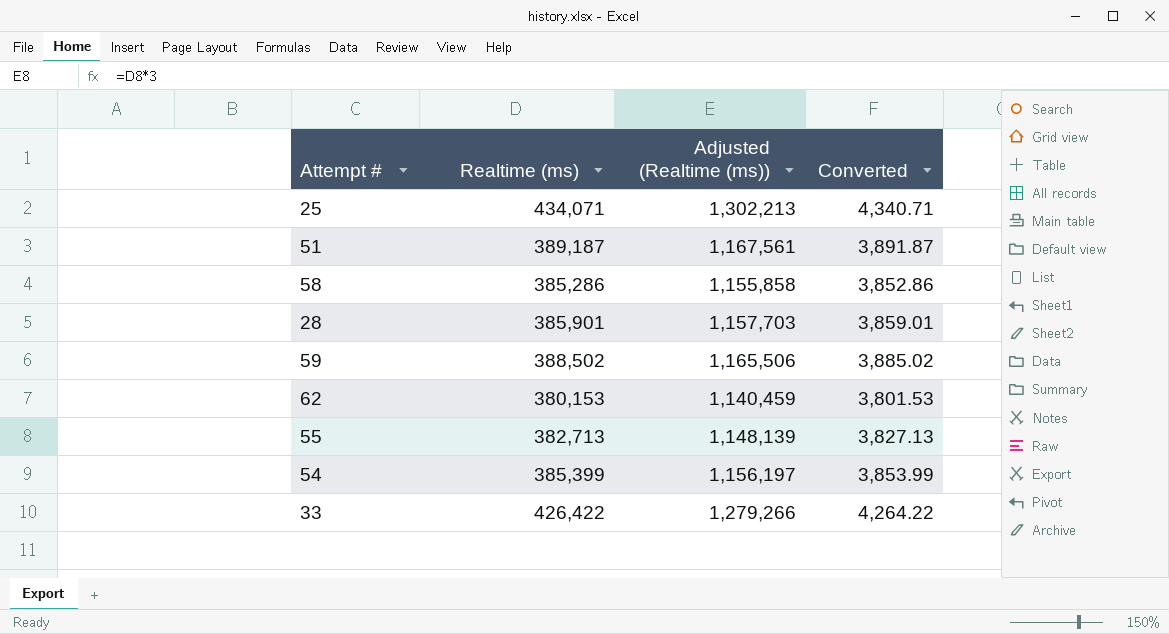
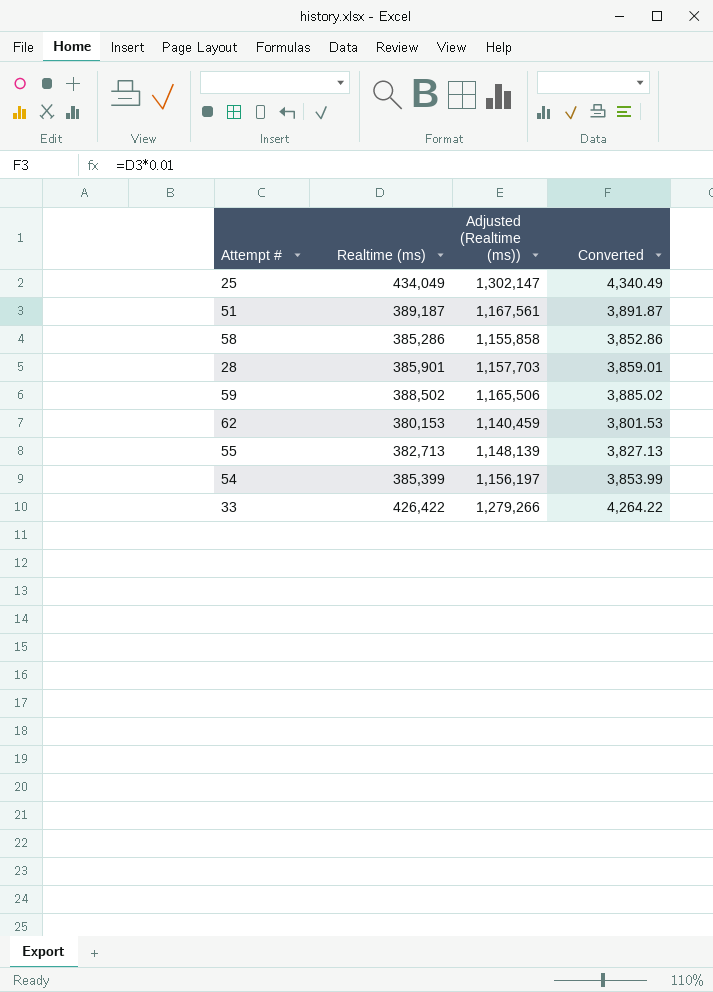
25 | Realtime (ms): 434,071 -> 434,049
25 | Adjusted (Realtime (ms)): 1,302,213 -> 1,302,147
25 | Converted: 4,340.71 -> 4,340.49

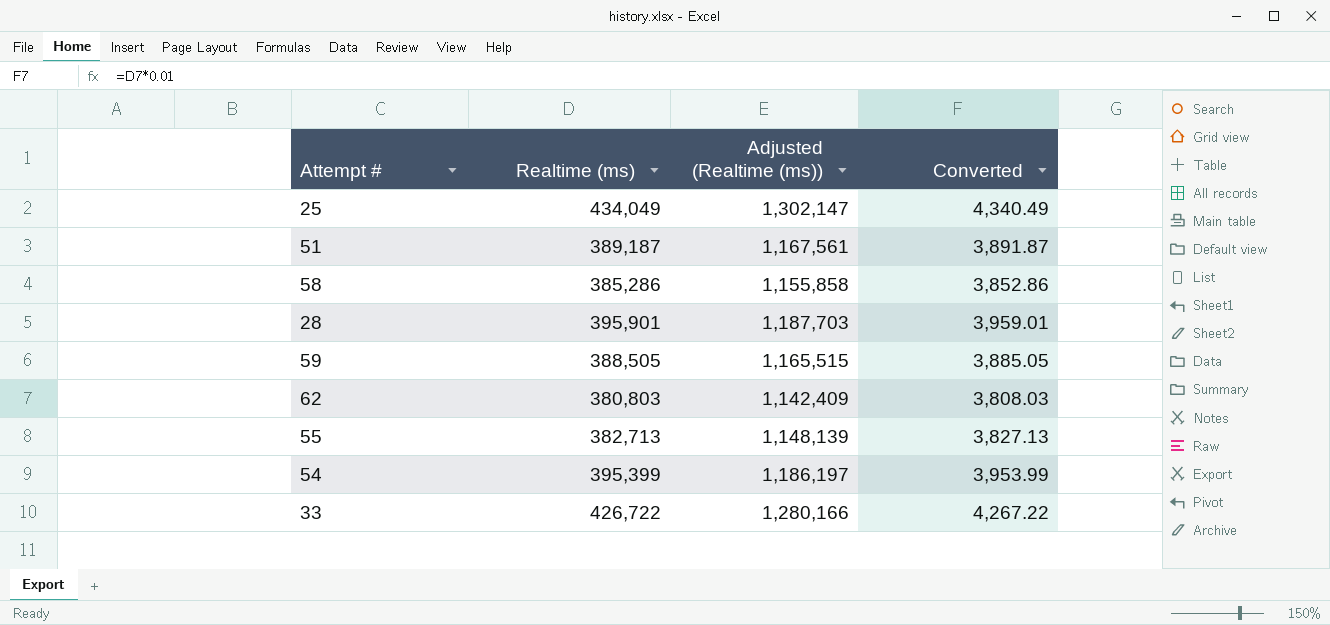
28 | Realtime (ms): 385,901 -> 395,901
28 | Adjusted (Realtime (ms)): 1,157,703 -> 1,187,703
28 | Converted: 3,859.01 -> 3,959.01
59 | Realtime (ms): 388,502 -> 388,505
59 | Adjusted (Realtime (ms)): 1,165,506 -> 1,165,515
59 | Converted: 3,885.02 -> 3,885.05
62 | Realtime (ms): 380,153 -> 380,803
62 | Adjusted (Realtime (ms)): 1,140,459 -> 1,142,409
62 | Converted: 3,801.53 -> 3,808.03
54 | Realtime (ms): 385,399 -> 395,399
54 | Adjusted (Realtime (ms)): 1,156,197 -> 1,186,197
54 | Converted: 3,853.99 -> 3,953.99
33 | Realtime (ms): 426,422 -> 426,722
33 | Adjusted (Realtime (ms)): 1,279,266 -> 1,280,166
33 | Converted: 4,264.22 -> 4,267.22

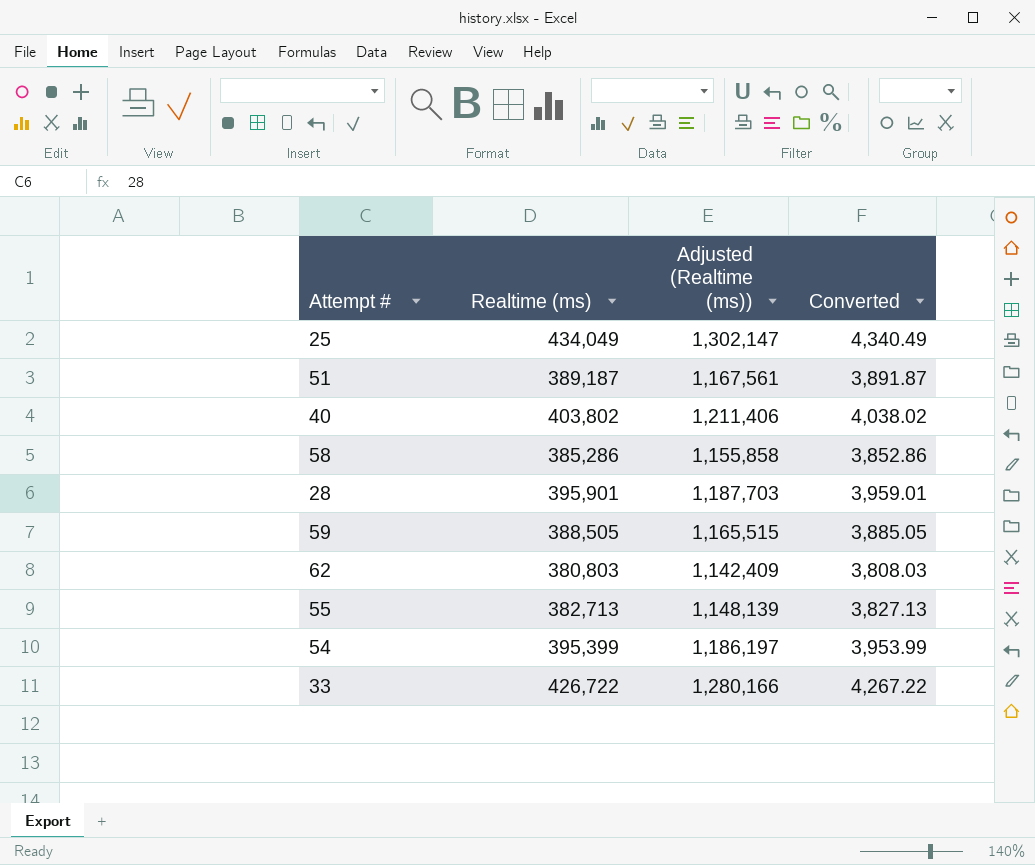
row 40: none -> 403,802 | 1,211,406 | 4,038.02

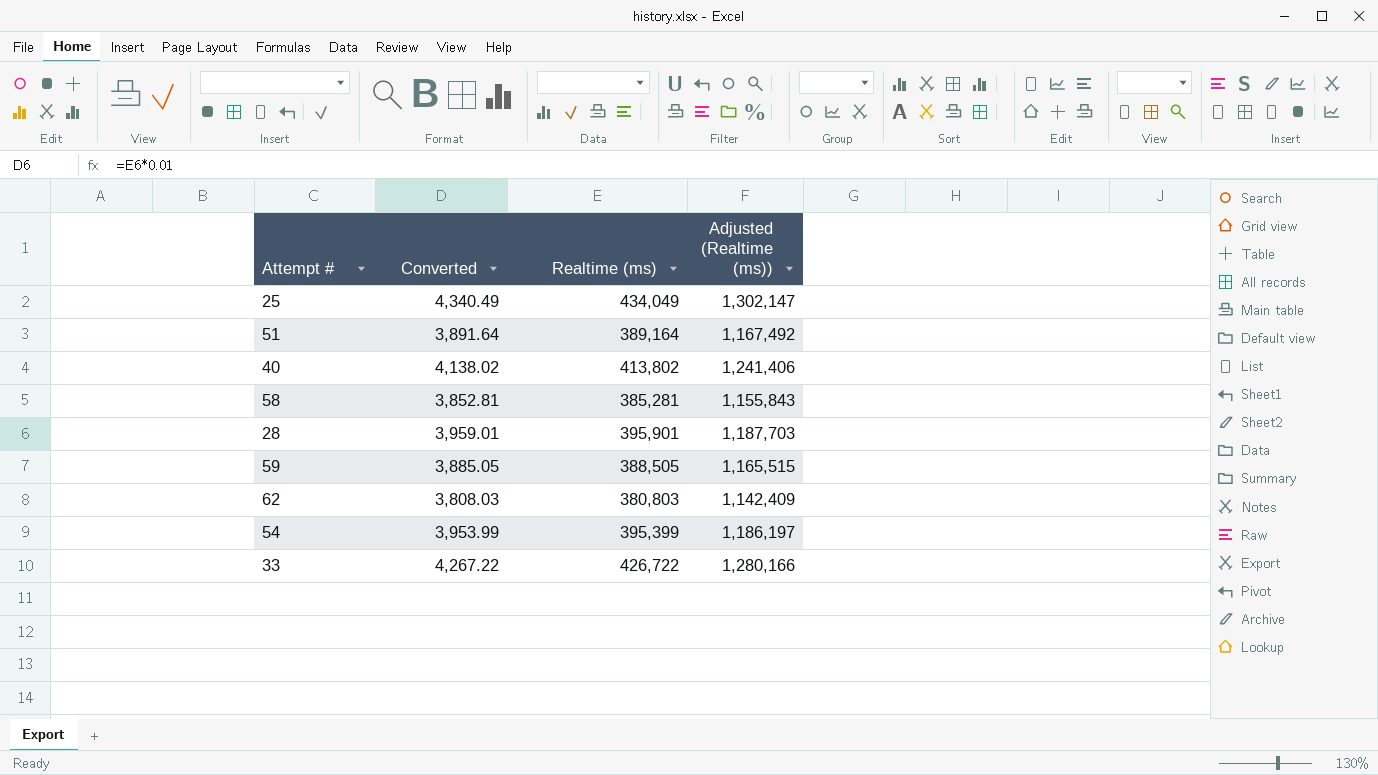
column Converted | position: 4 -> 2
row 55: 382,713 | 1,148,139 | 3,827.13 -> none
51 | Converted: 3,891.87 -> 3,891.64
51 | Realtime (ms): 389,187 -> 389,164
51 | Adjusted (Realtime (ms)): 1,167,561 -> 1,167,492
40 | Converted: 4,038.02 -> 4,138.02
40 | Realtime (ms): 403,802 -> 413,802
40 | Adjusted (Realtime (ms)): 1,211,406 -> 1,241,406
58 | Converted: 3,852.86 -> 3,852.81
58 | Realtime (ms): 385,286 -> 385,281
58 | Adjusted (Realtime (ms)): 1,155,858 -> 1,155,843

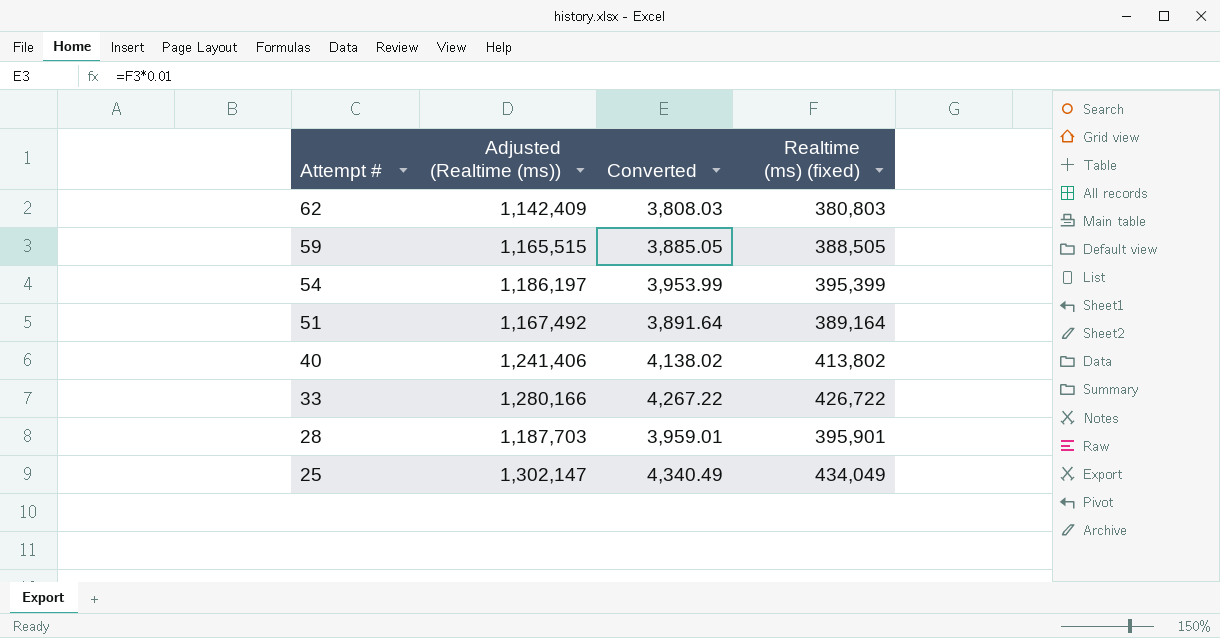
row order: none -> Attempt # descending
column Adjusted (Realtime (ms)) | position: 4 -> 2
column name: Realtime (ms) -> Realtime (ms) (fixed)
row 58: 3,852.81 | 385,281 | 1,155,843 -> none

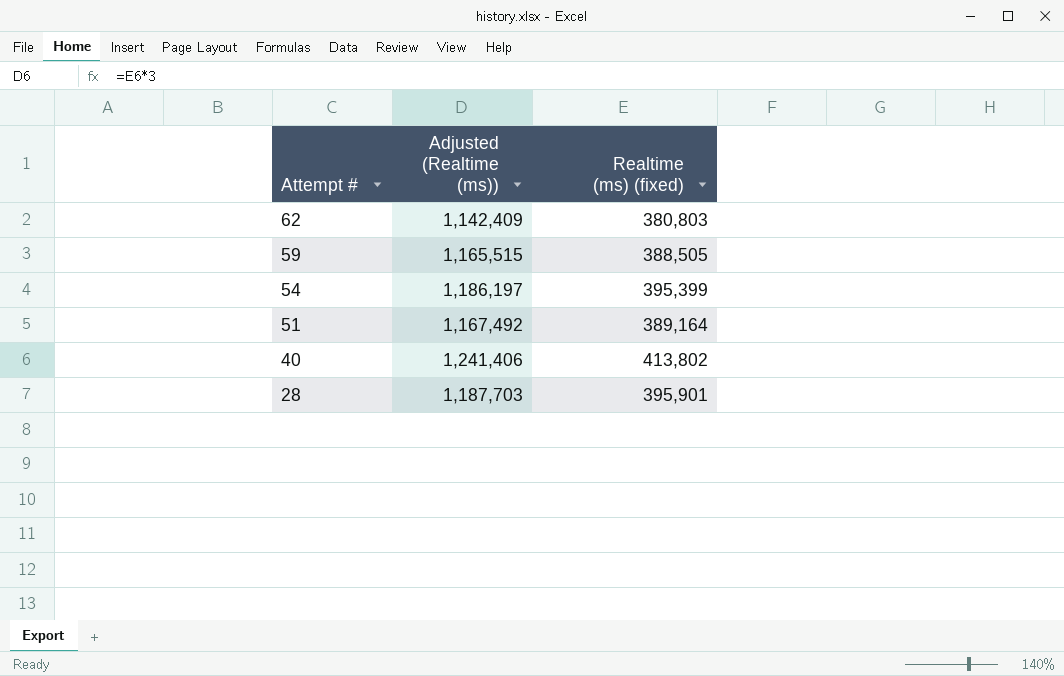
column Converted | formula: [Realtime (ms) (fixed)] * 0.01 -> none
row 33: 1,280,166 | 4,267.22 | 426,722 -> none
row 25: 1,302,147 | 4,340.49 | 434,049 -> none

